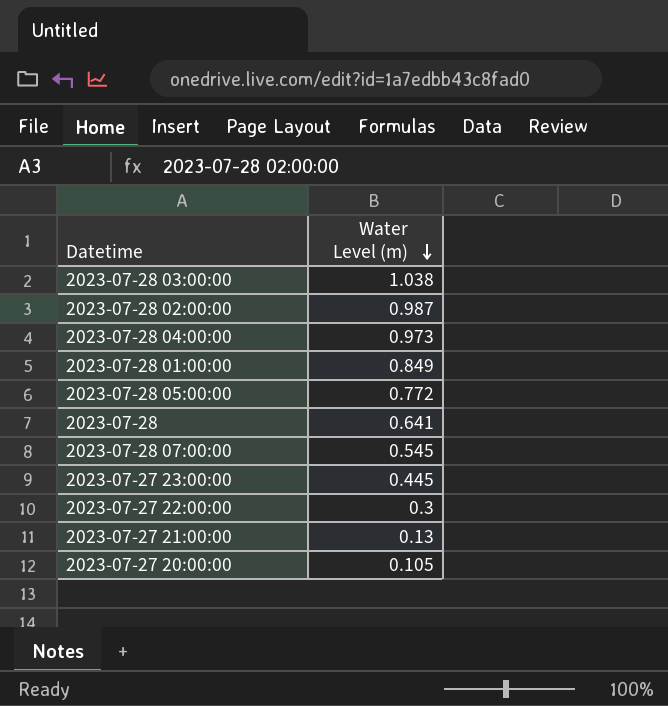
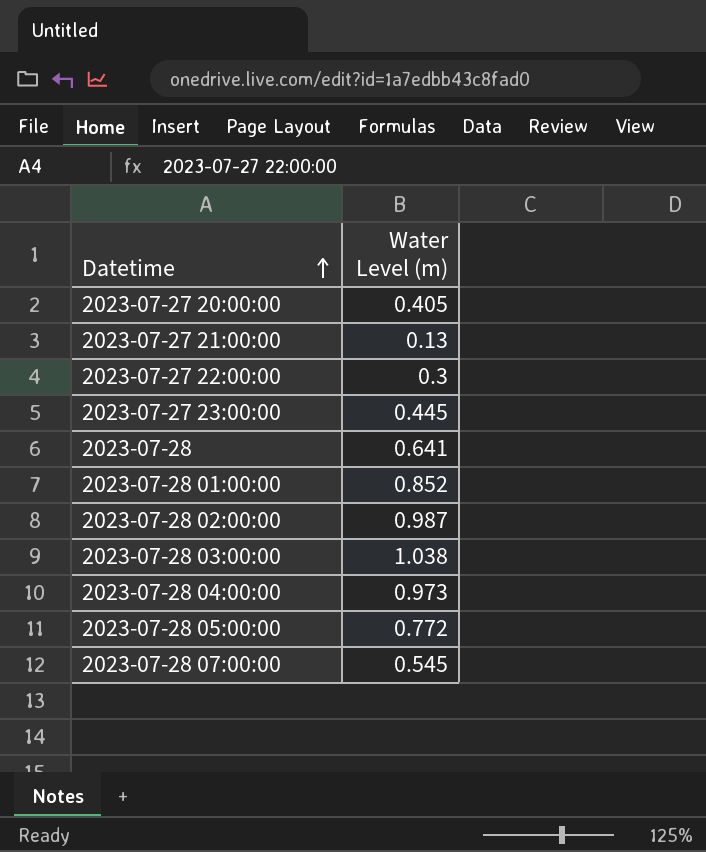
row order: Water Level (m) descending -> Datetime ascending
2023-07-27 20:00:00 | Water Level (m): 0.105 -> 0.405
2023-07-28 01:00:00 | Water Level (m): 0.849 -> 0.852

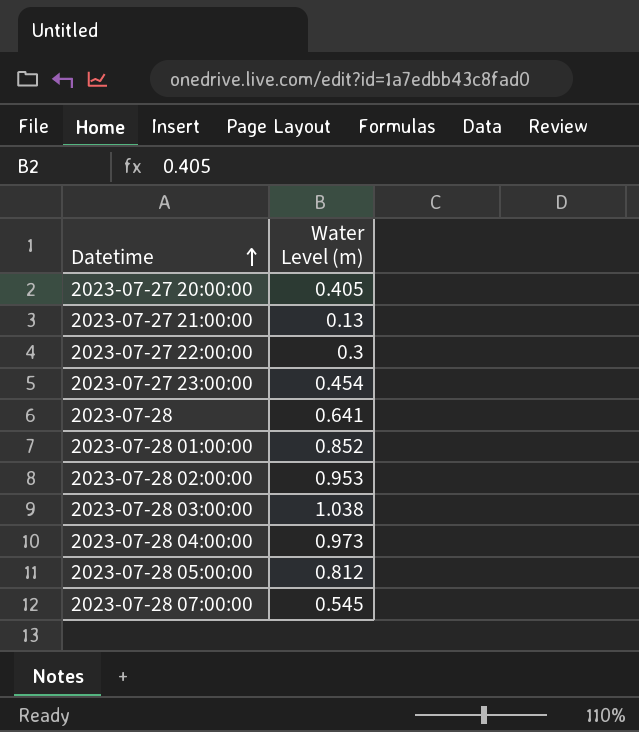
2023-07-27 23:00:00 | Water Level (m): 0.445 -> 0.454
2023-07-28 02:00:00 | Water Level (m): 0.987 -> 0.953
2023-07-28 05:00:00 | Water Level (m): 0.772 -> 0.812

